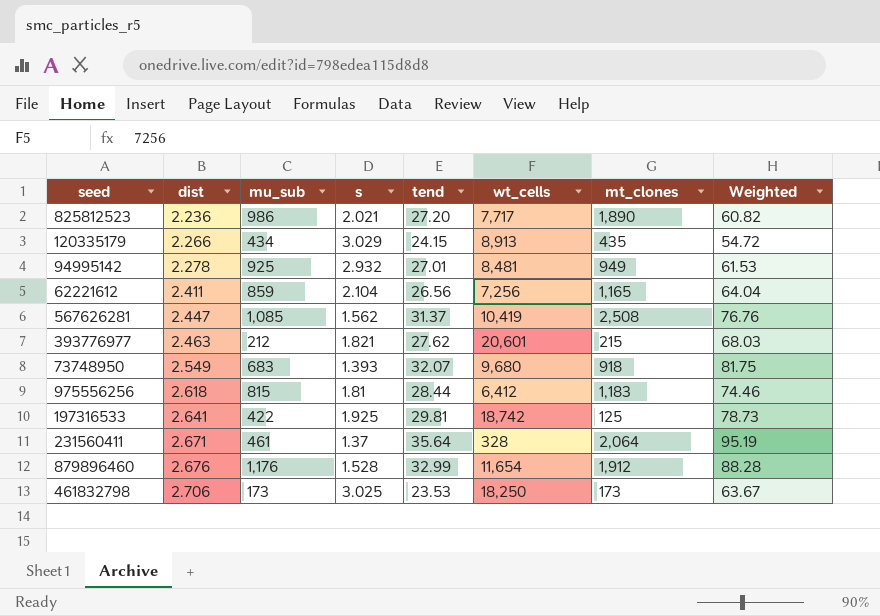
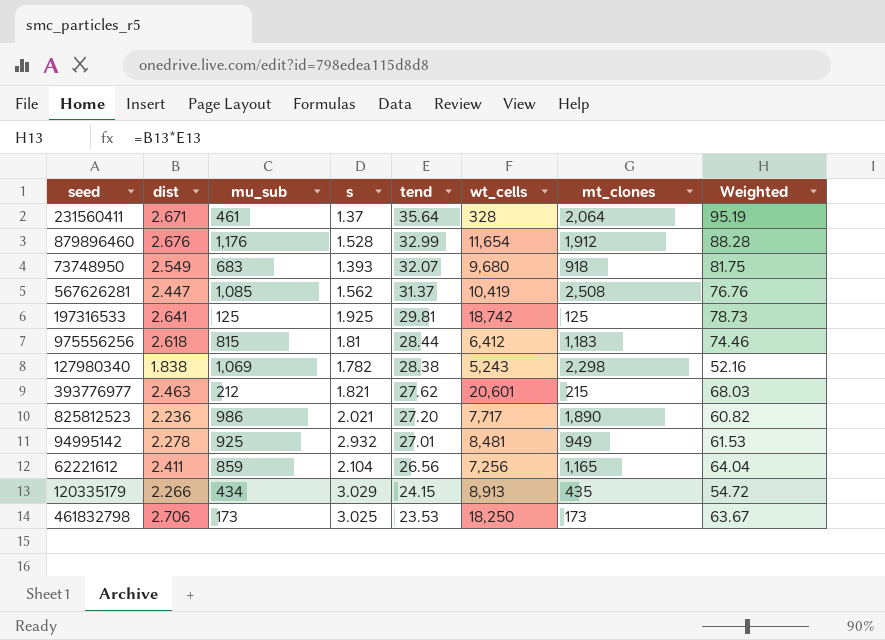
row order: dist ascending -> tend descending
197316533 | mu_sub: 422 -> 125
row 127980340: none -> 1.838 | 1,069 | 1.782 | 28.38 | 5,243 | 2,298 | 52.16

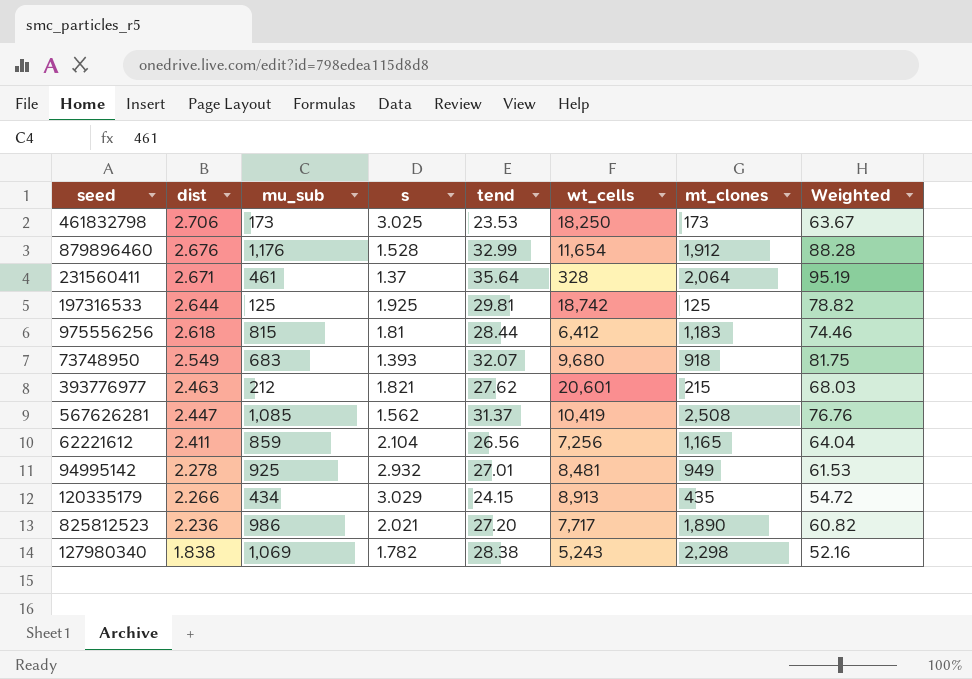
row order: tend descending -> dist descending
197316533 | dist: 2.641 -> 2.644
197316533 | Weighted: 78.73 -> 78.82

